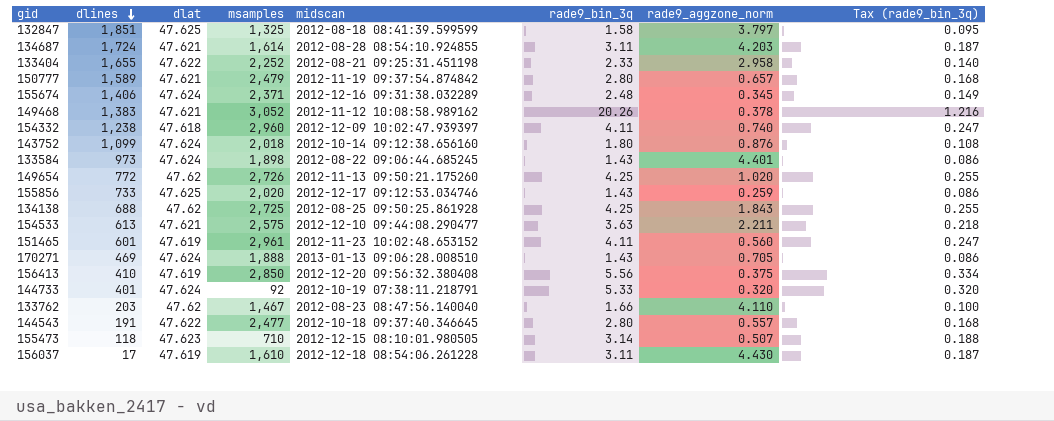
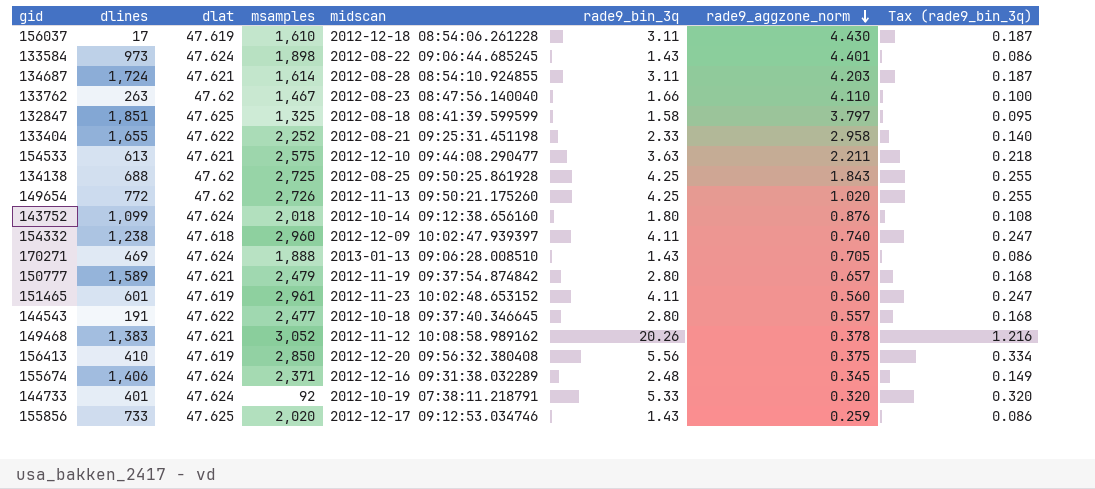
row order: dlines descending -> rade9_aggzone_norm descending
row 155473: 118 | 47.623 | 710 | 2012-12-15 08:10:01.980505 | 3.14 | 0.507 | 0.188 -> none
133762 | dlines: 203 -> 263

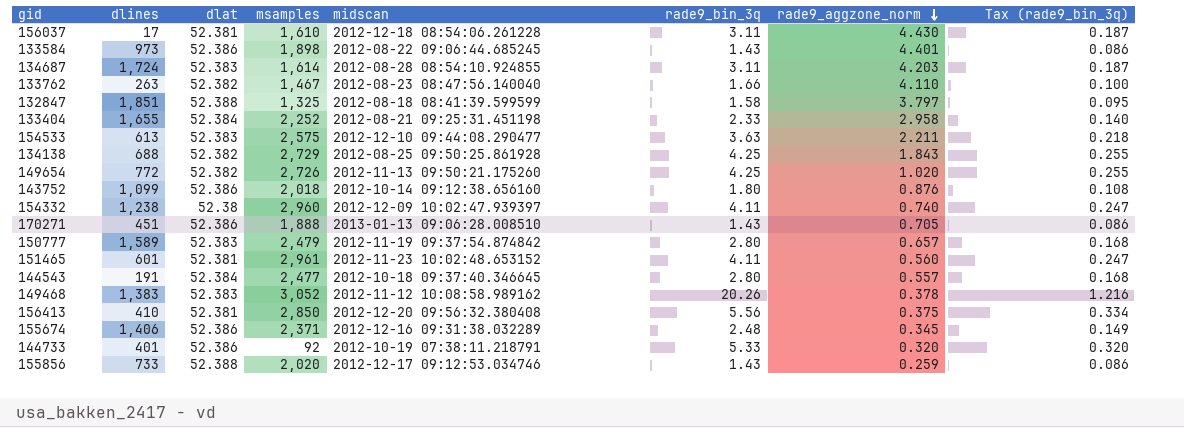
156037 | dlat: 47.619 -> 52.381
133584 | dlat: 47.624 -> 52.386
134687 | dlat: 47.621 -> 52.383
133762 | dlat: 47.62 -> 52.382
132847 | dlat: 47.625 -> 52.388
133404 | dlat: 47.622 -> 52.384
154533 | dlat: 47.621 -> 52.383
134138 | dlat: 47.62 -> 52.382
134138 | msamples: 2,725 -> 2,729
149654 | dlat: 47.62 -> 52.382
143752 | dlat: 47.624 -> 52.386
154332 | dlat: 47.618 -> 52.38
170271 | dlines: 469 -> 451
170271 | dlat: 47.624 -> 52.386
150777 | dlat: 47.621 -> 52.383
151465 | dlat: 47.619 -> 52.381
144543 | dlat: 47.622 -> 52.384
149468 | dlat: 47.621 -> 52.383
156413 | dlat: 47.619 -> 52.381
155674 | dlat: 47.624 -> 52.386
144733 | dlat: 47.624 -> 52.386
155856 | dlat: 47.625 -> 52.388

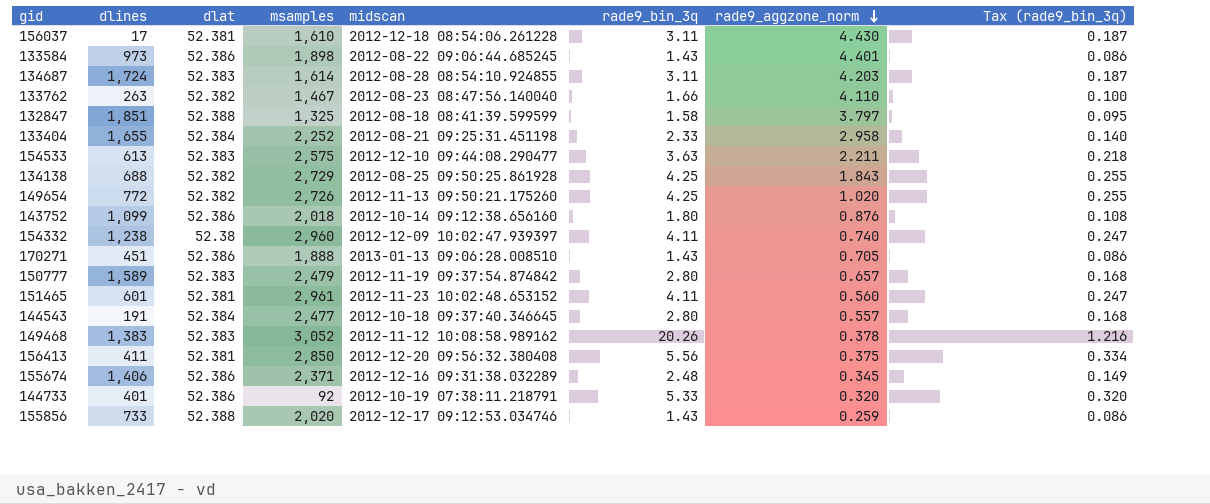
156413 | dlines: 410 -> 411

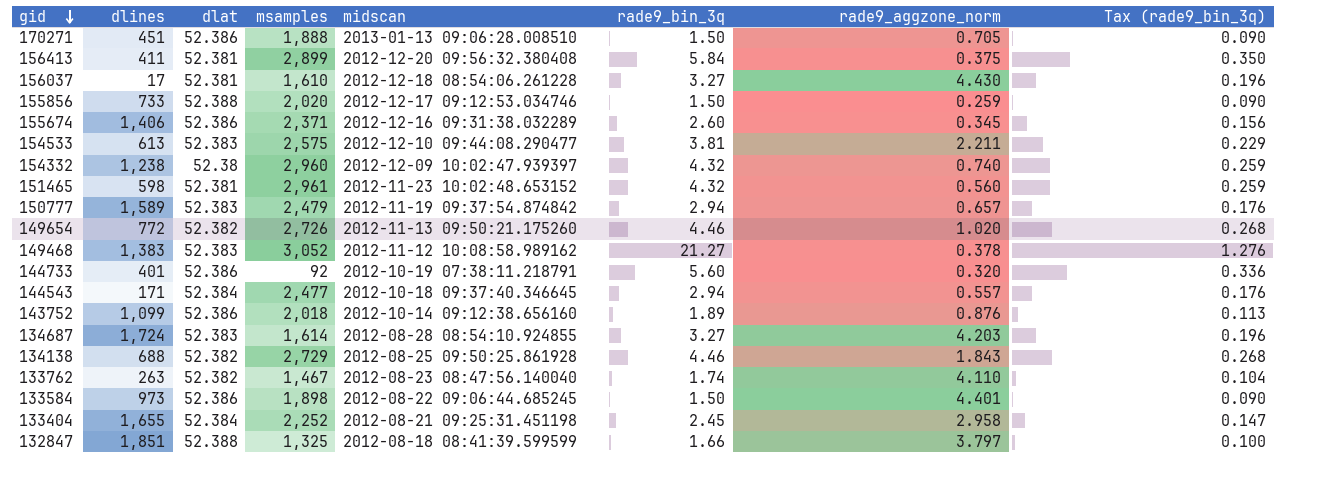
row order: rade9_aggzone_norm descending -> gid descending
170271 | rade9_bin_3q: 1.43 -> 1.50
170271 | Tax (rade9_bin_3q): 0.086 -> 0.090
156413 | msamples: 2,850 -> 2,899
156413 | rade9_bin_3q: 5.56 -> 5.84
156413 | Tax (rade9_bin_3q): 0.334 -> 0.350
156037 | rade9_bin_3q: 3.11 -> 3.27
156037 | Tax (rade9_bin_3q): 0.187 -> 0.196
155856 | rade9_bin_3q: 1.43 -> 1.50
155856 | Tax (rade9_bin_3q): 0.086 -> 0.090
155674 | rade9_bin_3q: 2.48 -> 2.60
155674 | Tax (rade9_bin_3q): 0.149 -> 0.156
154533 | rade9_bin_3q: 3.63 -> 3.81
154533 | Tax (rade9_bin_3q): 0.218 -> 0.229
154332 | rade9_bin_3q: 4.11 -> 4.32
154332 | Tax (rade9_bin_3q): 0.247 -> 0.259
151465 | dlines: 601 -> 598
151465 | rade9_bin_3q: 4.11 -> 4.32
151465 | Tax (rade9_bin_3q): 0.247 -> 0.259
150777 | rade9_bin_3q: 2.80 -> 2.94
150777 | Tax (rade9_bin_3q): 0.168 -> 0.176
149654 | rade9_bin_3q: 4.25 -> 4.46
149654 | Tax (rade9_bin_3q): 0.255 -> 0.268
149468 | rade9_bin_3q: 20.26 -> 21.27
149468 | Tax (rade9_bin_3q): 1.216 -> 1.276
144733 | rade9_bin_3q: 5.33 -> 5.60
144733 | Tax (rade9_bin_3q): 0.320 -> 0.336
144543 | dlines: 191 -> 171
144543 | rade9_bin_3q: 2.80 -> 2.94
144543 | Tax (rade9_bin_3q): 0.168 -> 0.176
143752 | rade9_bin_3q: 1.80 -> 1.89
143752 | Tax (rade9_bin_3q): 0.108 -> 0.113
134687 | rade9_bin_3q: 3.11 -> 3.27
134687 | Tax (rade9_bin_3q): 0.187 -> 0.196
134138 | rade9_bin_3q: 4.25 -> 4.46
134138 | Tax (rade9_bin_3q): 0.255 -> 0.268
133762 | rade9_bin_3q: 1.66 -> 1.74
133762 | Tax (rade9_bin_3q): 0.100 -> 0.104
133584 | rade9_bin_3q: 1.43 -> 1.50
133584 | Tax (rade9_bin_3q): 0.086 -> 0.090
133404 | rade9_bin_3q: 2.33 -> 2.45
133404 | Tax (rade9_bin_3q): 0.140 -> 0.147
132847 | rade9_bin_3q: 1.58 -> 1.66
132847 | Tax (rade9_bin_3q): 0.095 -> 0.100

